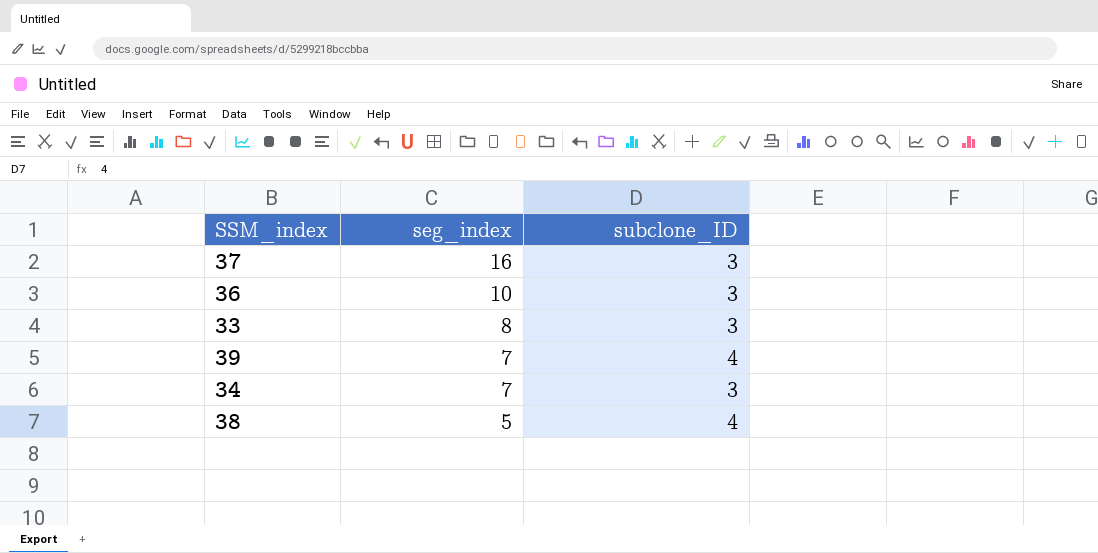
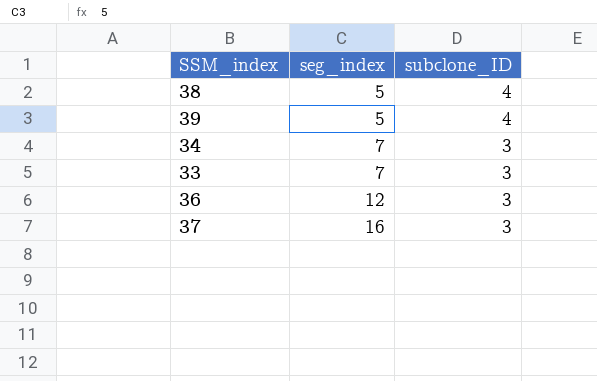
row order: seg_index descending -> seg_index ascending
39 | seg_index: 7 -> 5
33 | seg_index: 8 -> 7
36 | seg_index: 10 -> 12

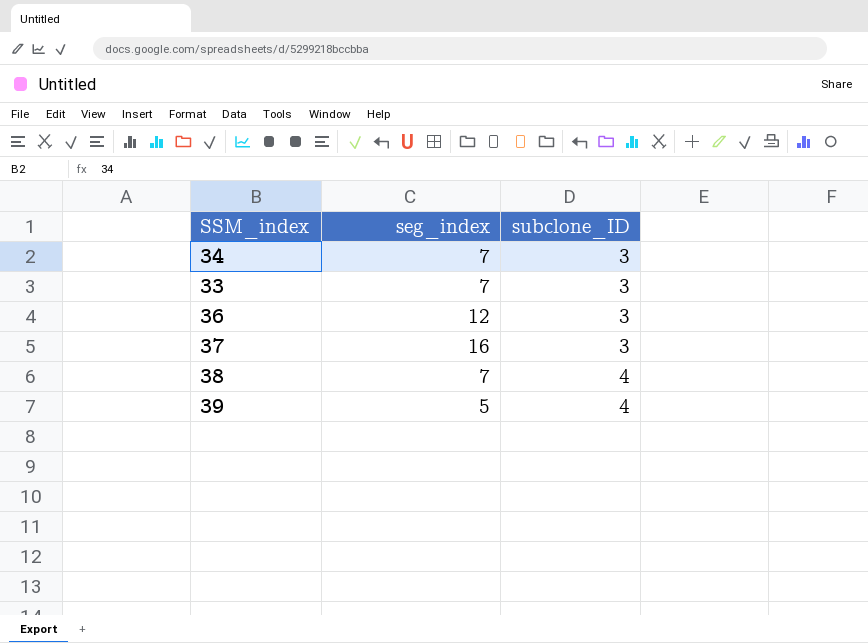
row order: seg_index ascending -> subclone_ID ascending
38 | seg_index: 5 -> 7

